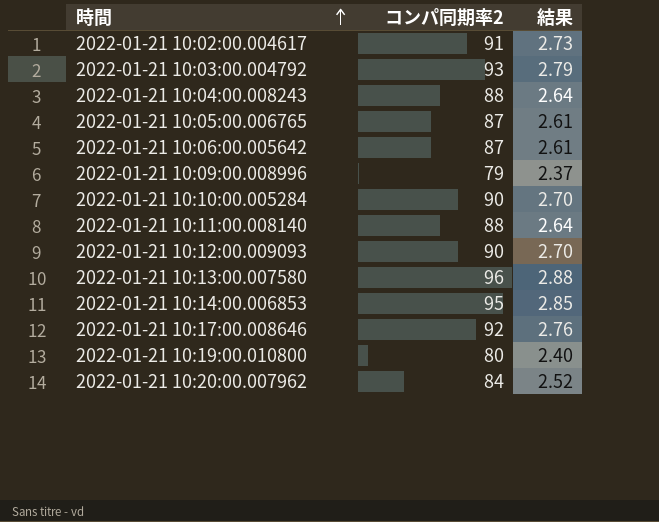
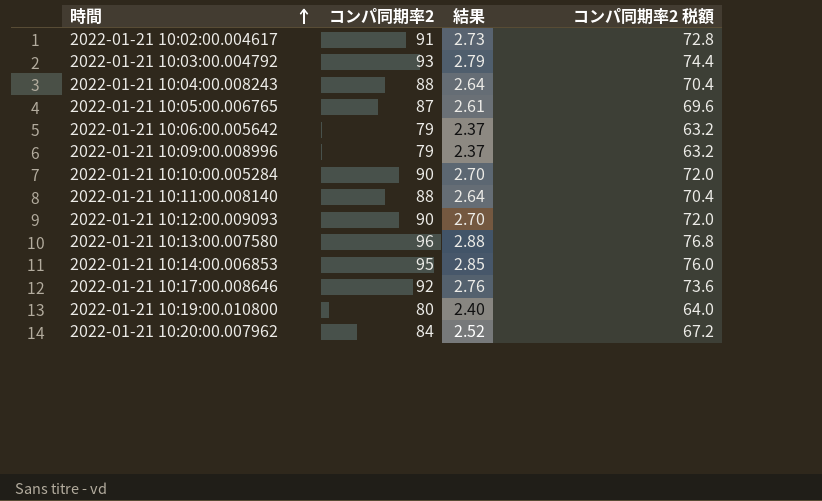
column コンパ同期率2 税額 | formula: none -> [コンパ同期率2] * 0.8
2022-01-21 10:06:00.005642 | コンパ同期率2: 87 -> 79
2022-01-21 10:06:00.005642 | 結果: 2.61 -> 2.37

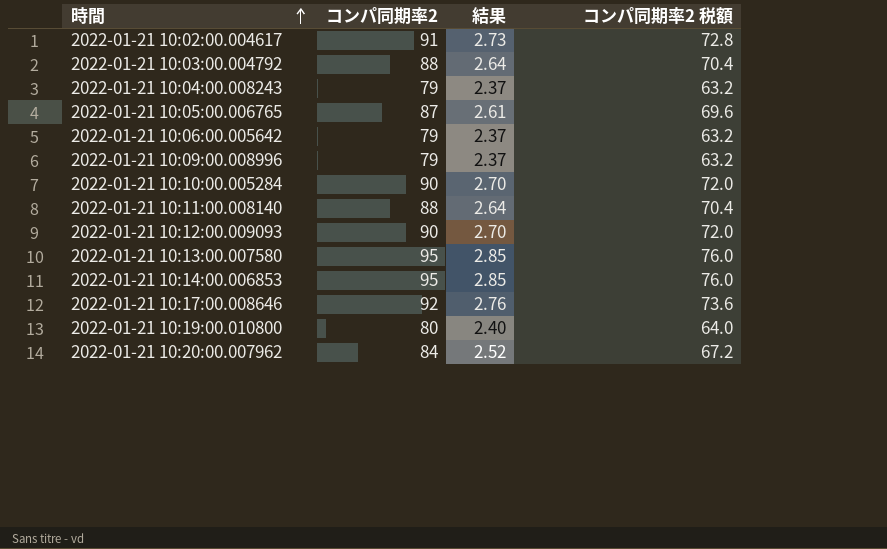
2022-01-21 10:03:00.004792 | コンパ同期率2: 93 -> 88
2022-01-21 10:03:00.004792 | 結果: 2.79 -> 2.64
2022-01-21 10:03:00.004792 | コンパ同期率2 税額: 74.4 -> 70.4
2022-01-21 10:04:00.008243 | コンパ同期率2: 88 -> 79
2022-01-21 10:04:00.008243 | 結果: 2.64 -> 2.37
2022-01-21 10:04:00.008243 | コンパ同期率2 税額: 70.4 -> 63.2
2022-01-21 10:13:00.007580 | コンパ同期率2: 96 -> 95
2022-01-21 10:13:00.007580 | 結果: 2.88 -> 2.85
2022-01-21 10:13:00.007580 | コンパ同期率2 税額: 76.8 -> 76.0

